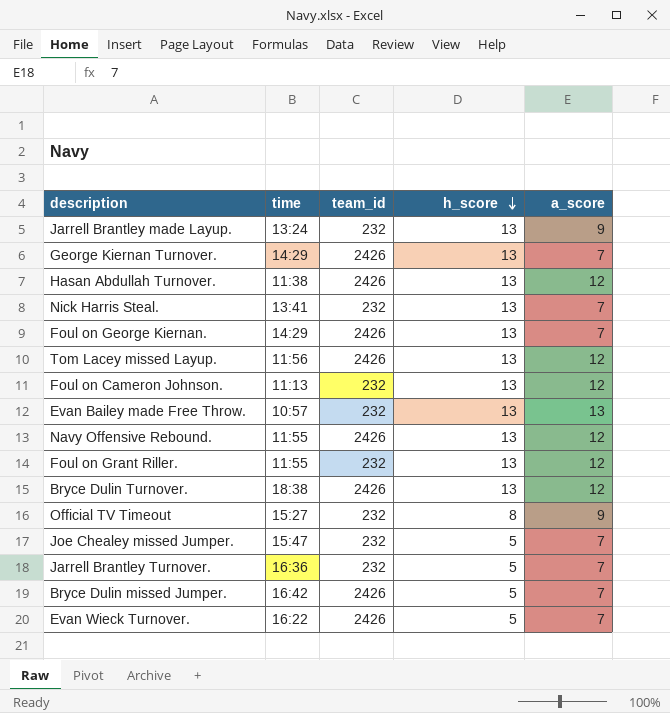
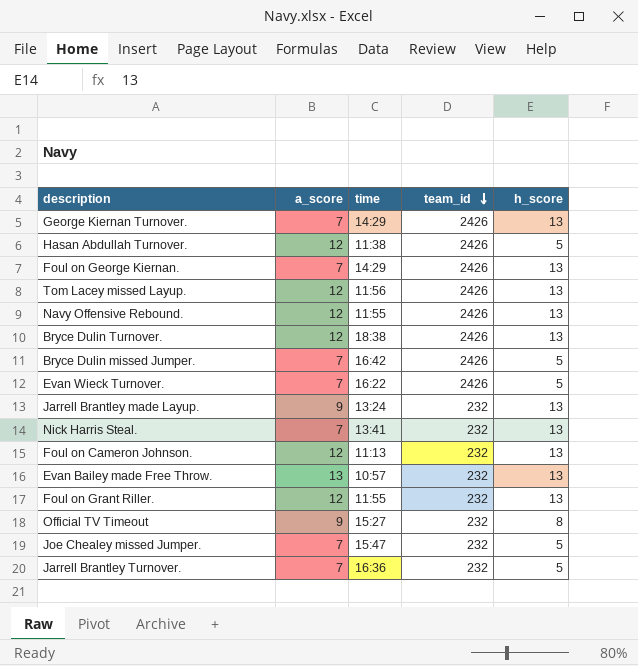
row order: h_score descending -> team_id descending
column a_score | position: 5 -> 2
Hasan Abdullah Turnover. | h_score: 13 -> 5

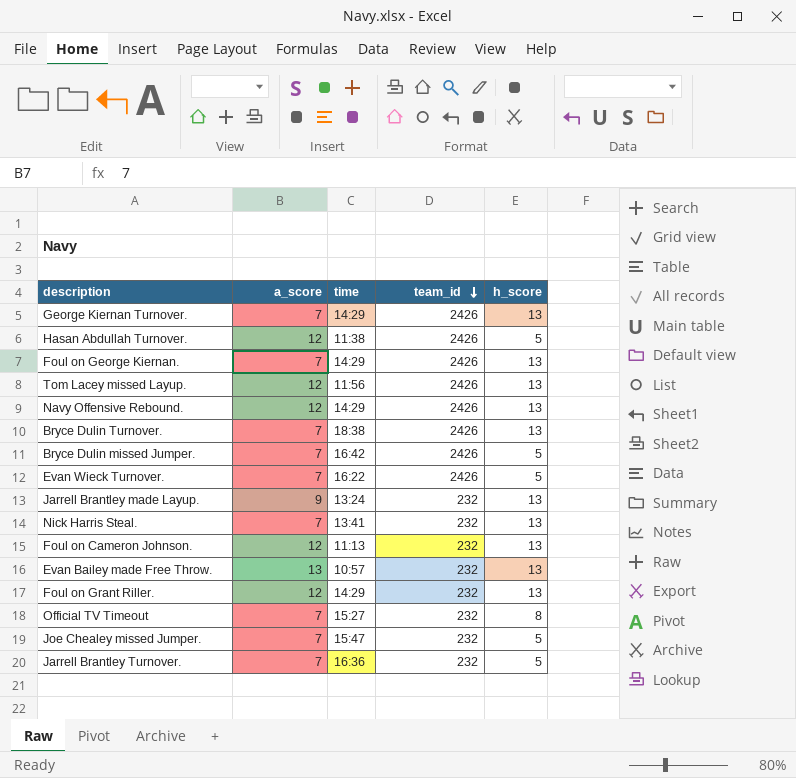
Navy Offensive Rebound. | time: 11:55 -> 14:29
Bryce Dulin Turnover. | a_score: 12 -> 7
Foul on Grant Riller. | time: 11:55 -> 14:29
Official TV Timeout | a_score: 9 -> 7

